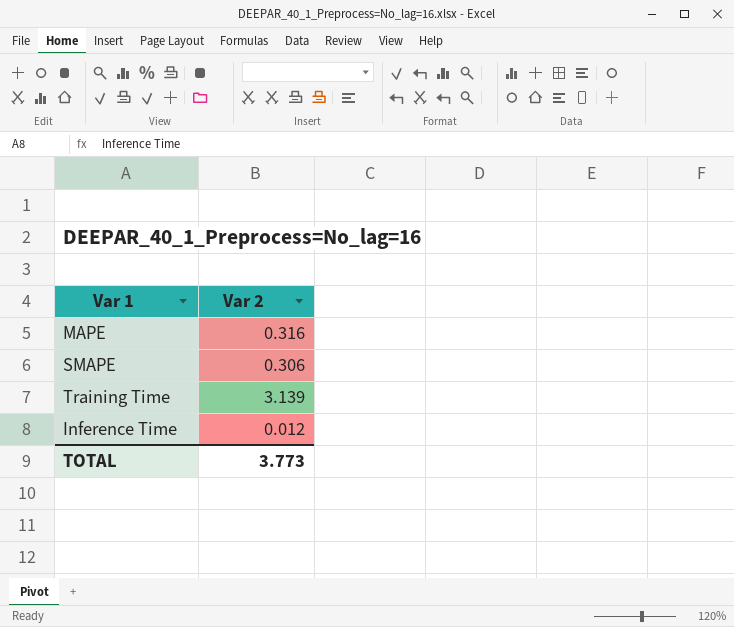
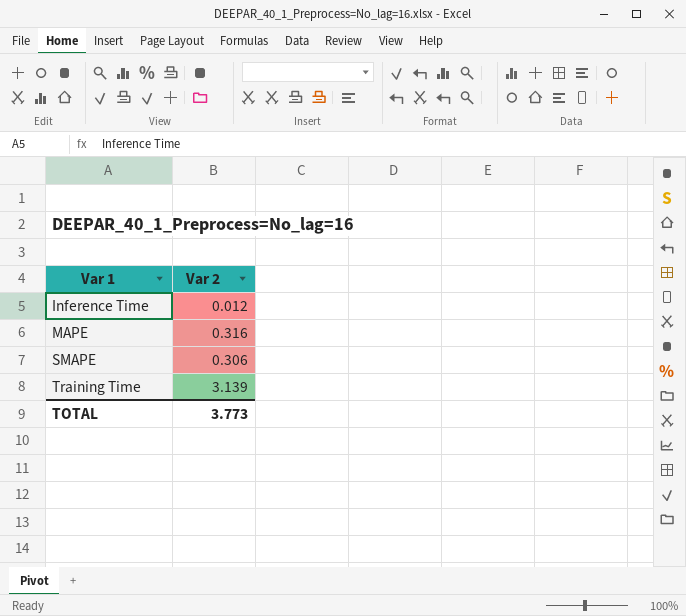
row order: none -> Var 1 ascending

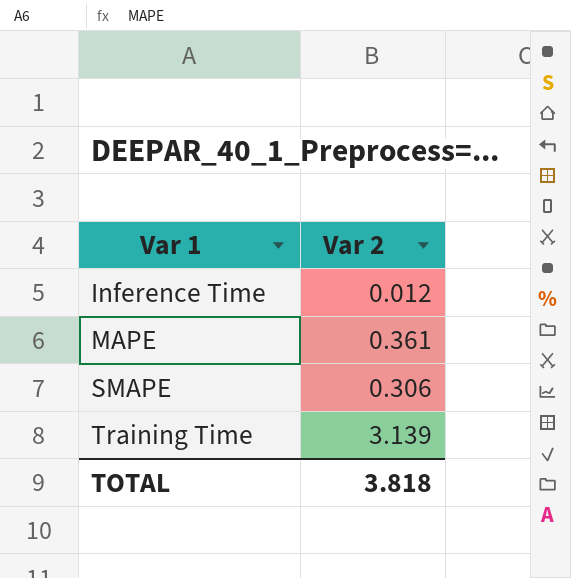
MAPE | Var 2: 0.316 -> 0.361
TOTAL | Var 2: 3.773 -> 3.818

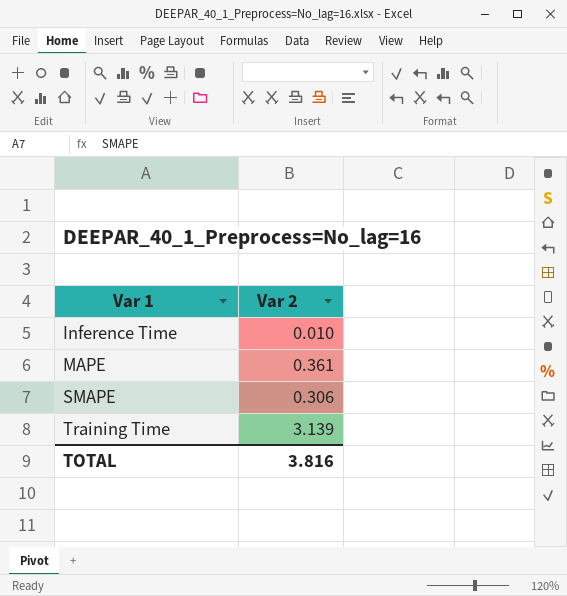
Inference Time | Var 2: 0.012 -> 0.010
TOTAL | Var 2: 3.818 -> 3.816

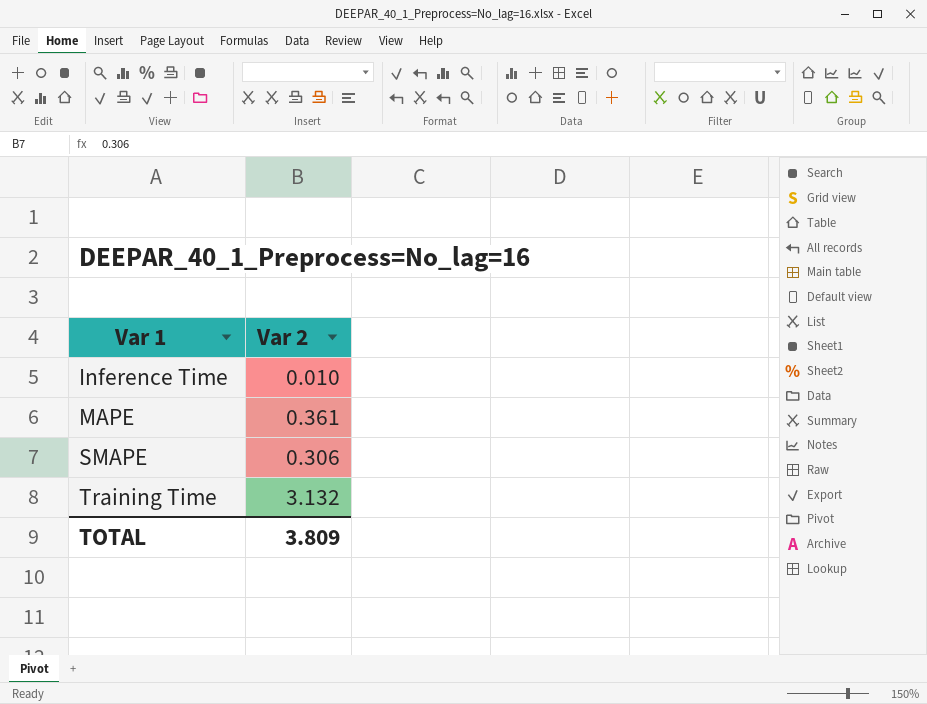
Training Time | Var 2: 3.139 -> 3.132
TOTAL | Var 2: 3.816 -> 3.809

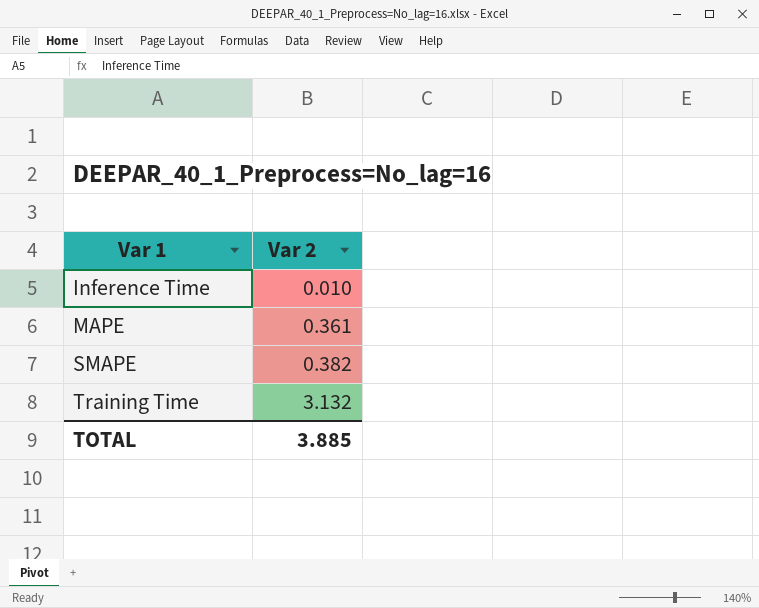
SMAPE | Var 2: 0.306 -> 0.382
TOTAL | Var 2: 3.809 -> 3.885

